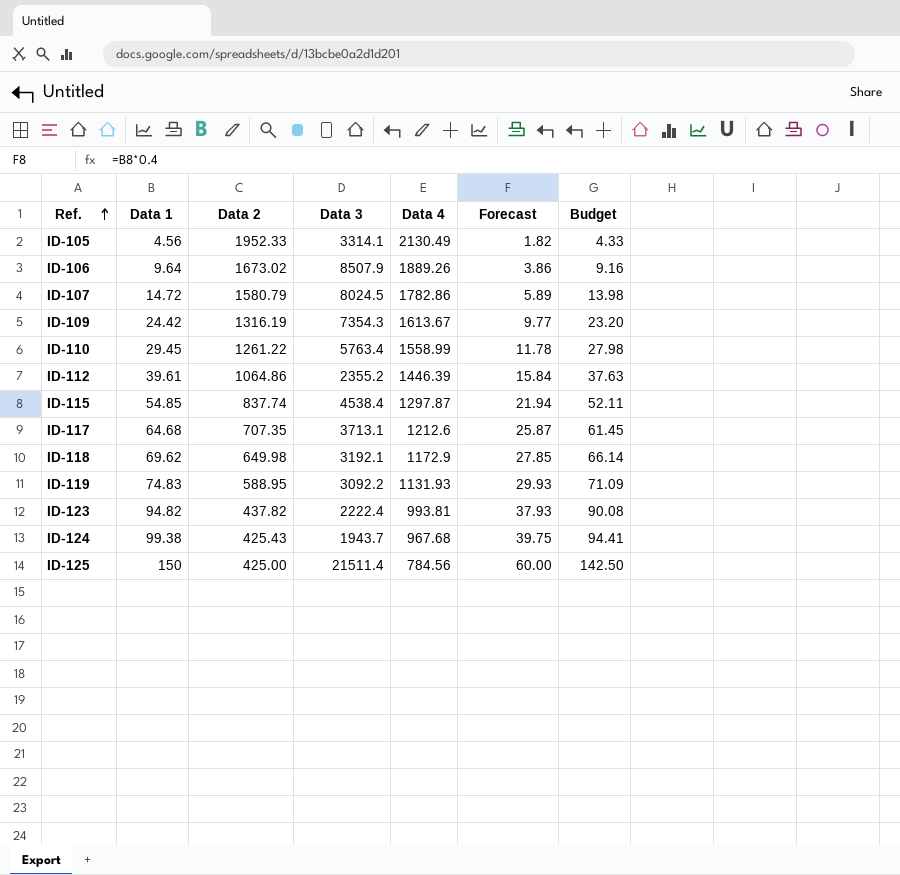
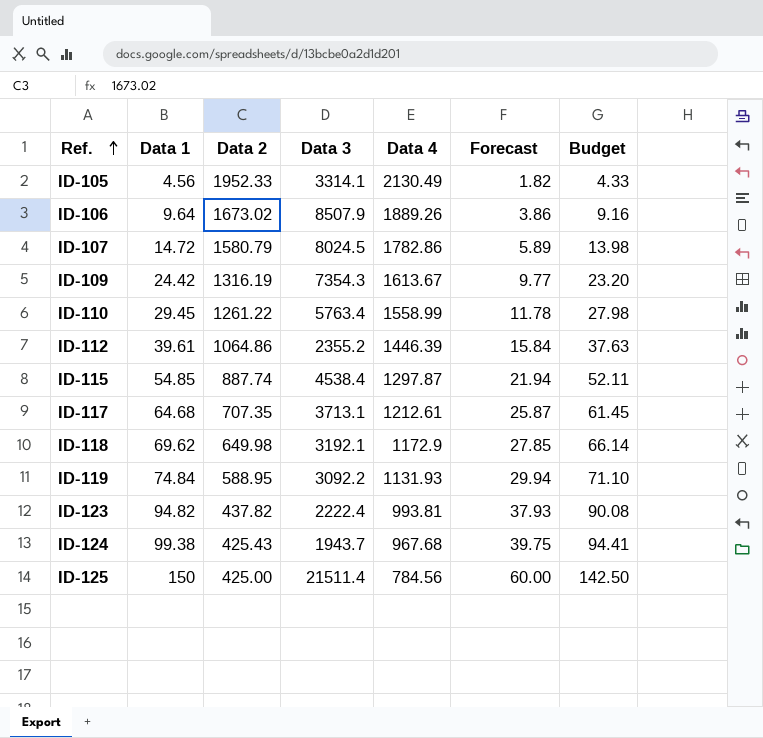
ID-115 | Data 2: 837.74 -> 887.74
ID-117 | Data 4: 1212.6 -> 1212.61
ID-119 | Data 1: 74.83 -> 74.84
ID-119 | Forecast: 29.93 -> 29.94
ID-119 | Budget: 71.09 -> 71.10

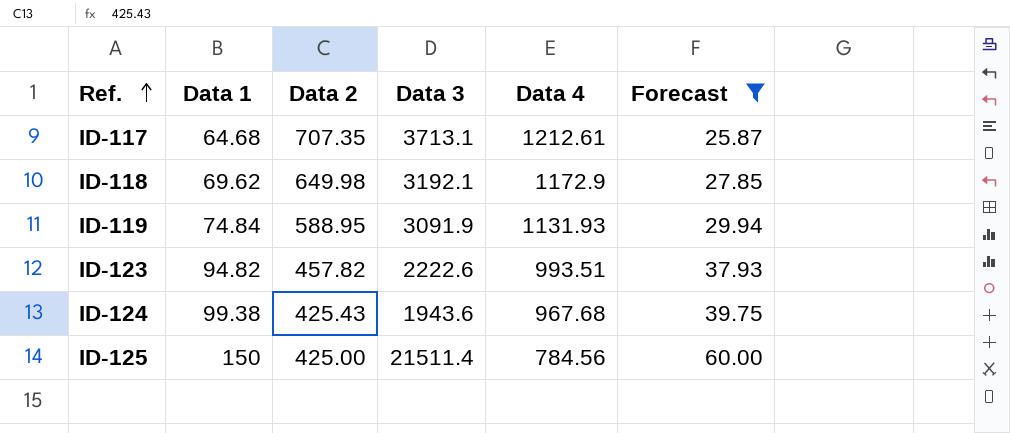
filter: none -> Forecast >= 25.87
column Budget | formula: [Data 1] * 0.95 -> none
ID-119 | Data 3: 3092.2 -> 3091.9
ID-123 | Data 2: 437.82 -> 457.82
ID-123 | Data 3: 2222.4 -> 2222.6
ID-123 | Data 4: 993.81 -> 993.51
ID-124 | Data 3: 1943.7 -> 1943.6

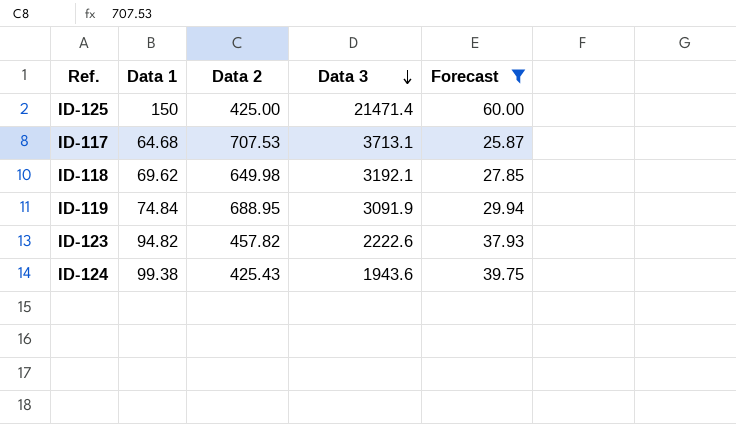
row order: Ref. ascending -> Data 3 descending
column Data 4 | position: 5 -> none
ID-125 | Data 3: 21511.4 -> 21471.4
ID-117 | Data 2: 707.35 -> 707.53
ID-119 | Data 2: 588.95 -> 688.95

